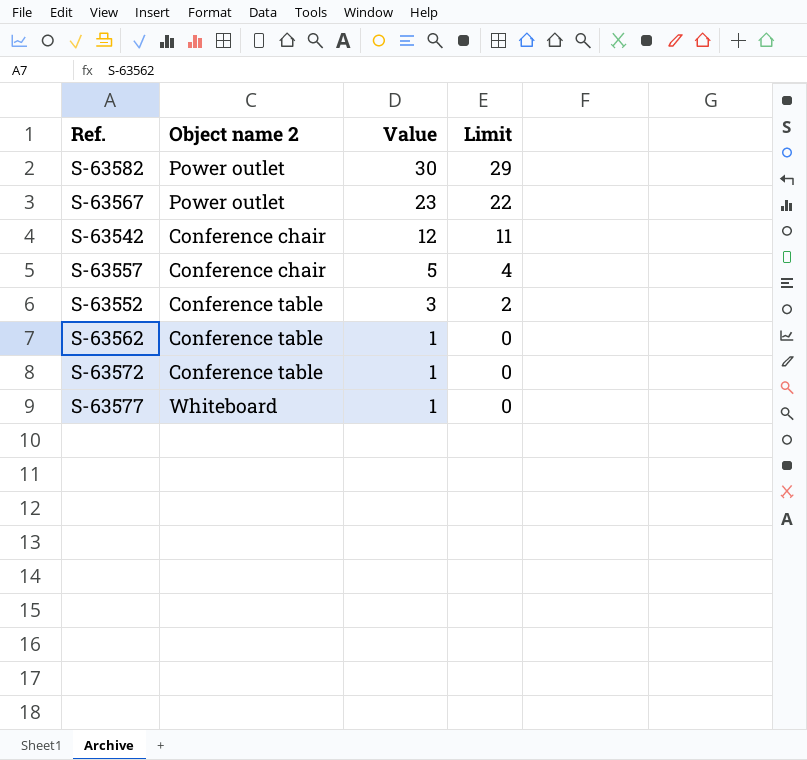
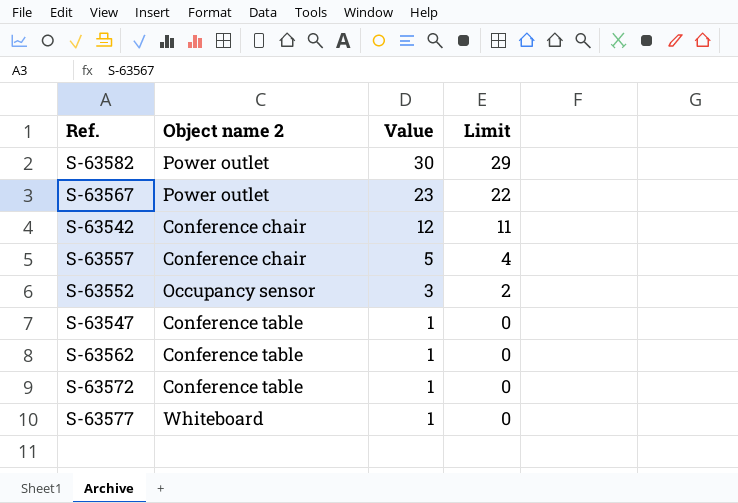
S-63552 | Object name 2: Conference table -> Occupancy sensor
row S-63547: none -> Conference table | 1 | 0

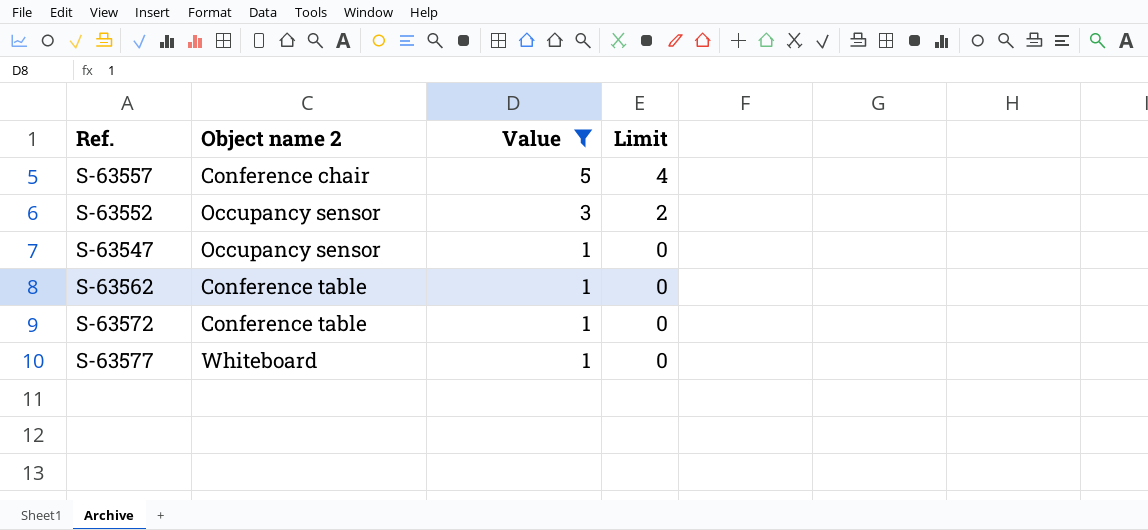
filter: none -> Value <= 5
S-63547 | Object name 2: Conference table -> Occupancy sensor

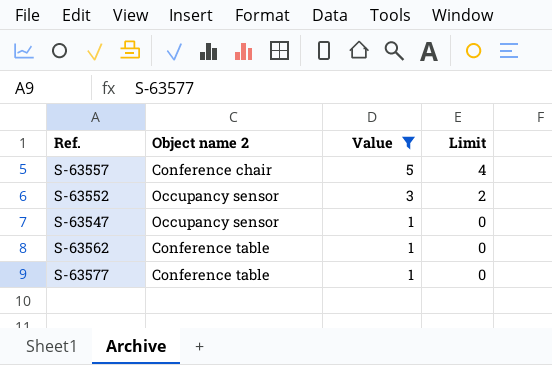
row S-63572: Conference table | 1 | 0 -> none
S-63577 | Object name 2: Whiteboard -> Conference table

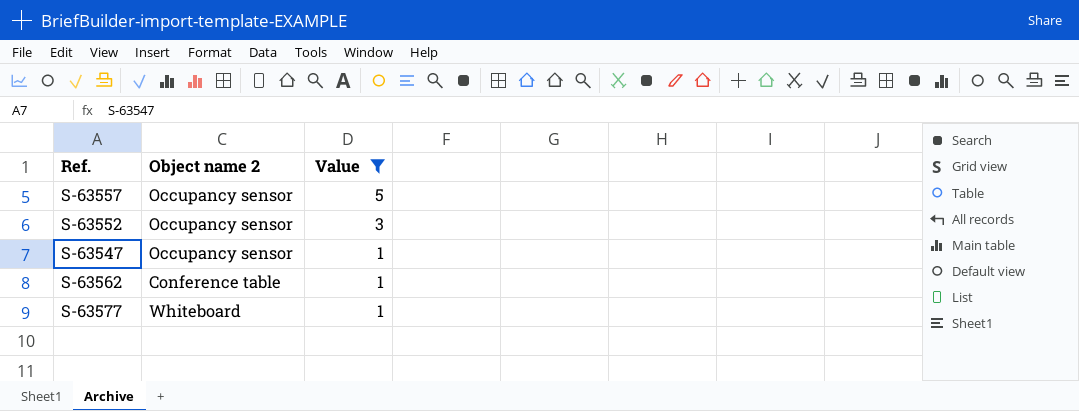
column Limit | formula: [Value] - 1 -> none
S-63557 | Object name 2: Conference chair -> Occupancy sensor
S-63577 | Object name 2: Conference table -> Whiteboard

